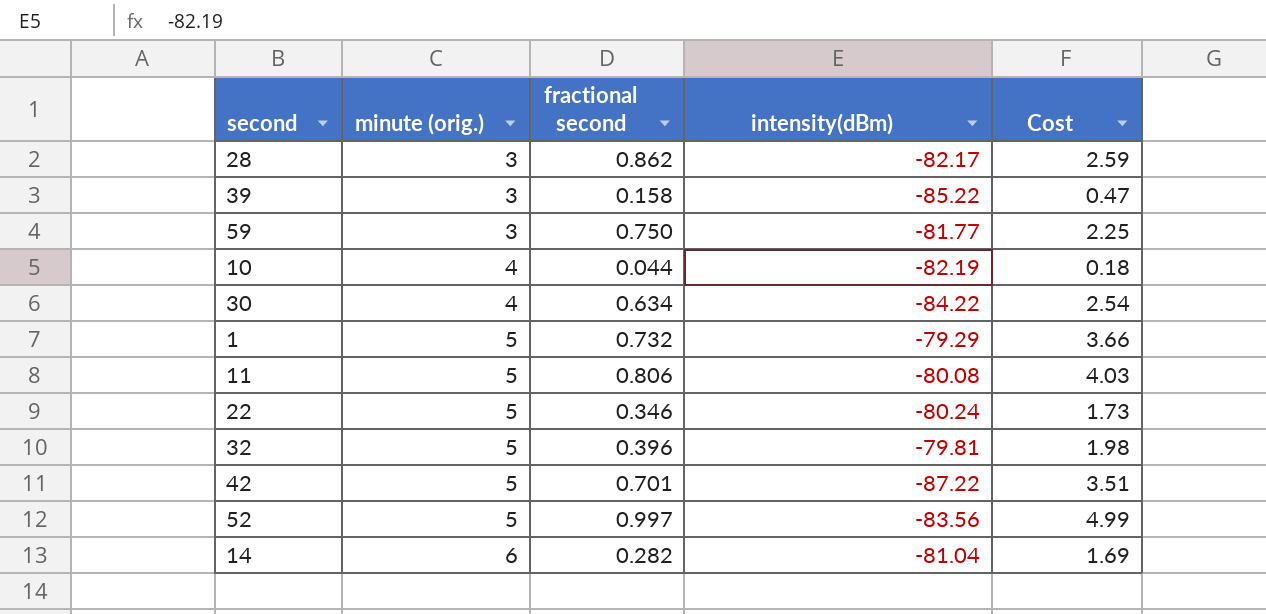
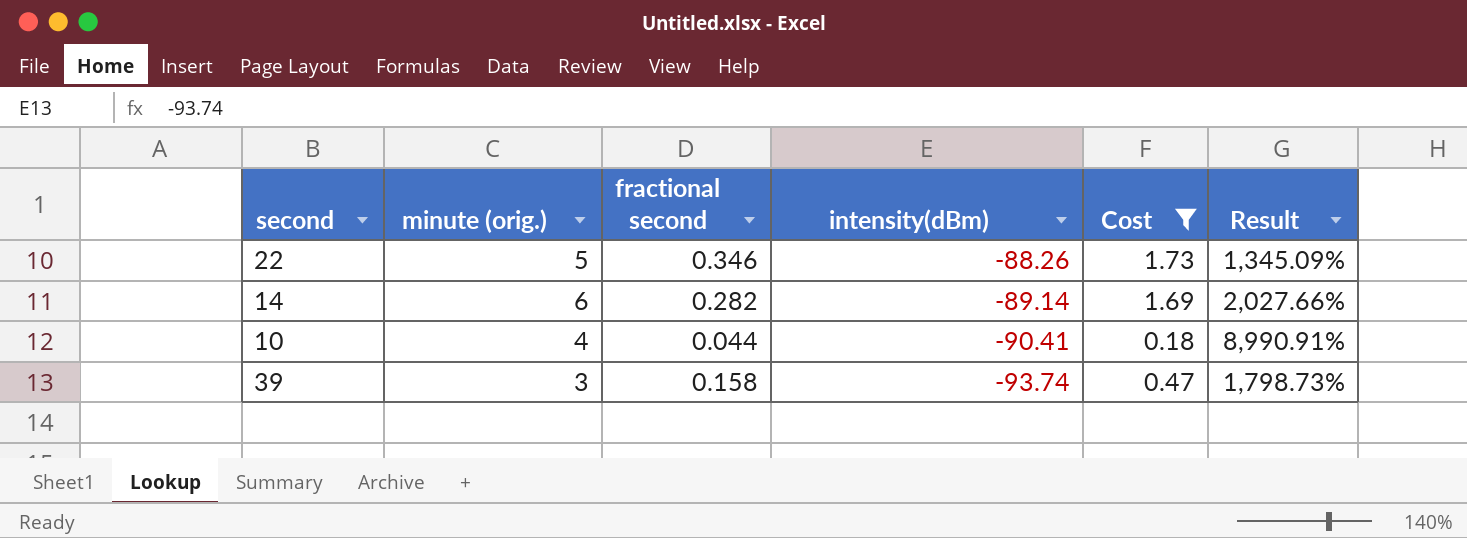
filter: none -> Cost <= 1.73
row order: minute (orig.) ascending -> intensity(dBm) descending
column Result | formula: none -> ([minute (orig.)] - [fractional second]) / [fractional second]
22 | intensity(dBm): -80.24 -> -88.26
14 | intensity(dBm): -81.04 -> -89.14
10 | intensity(dBm): -82.19 -> -90.41
39 | intensity(dBm): -85.22 -> -93.74

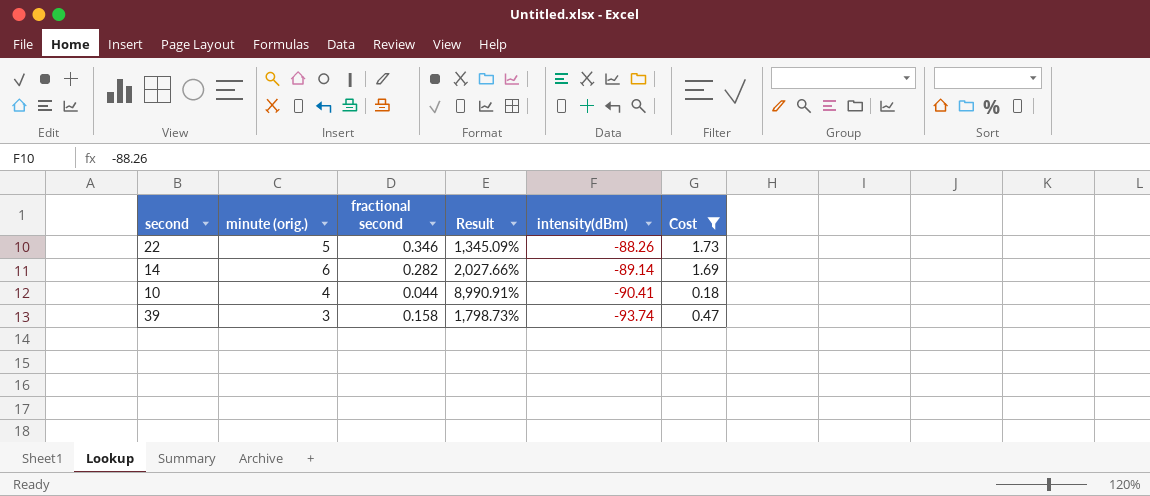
column Result | position: 6 -> 4

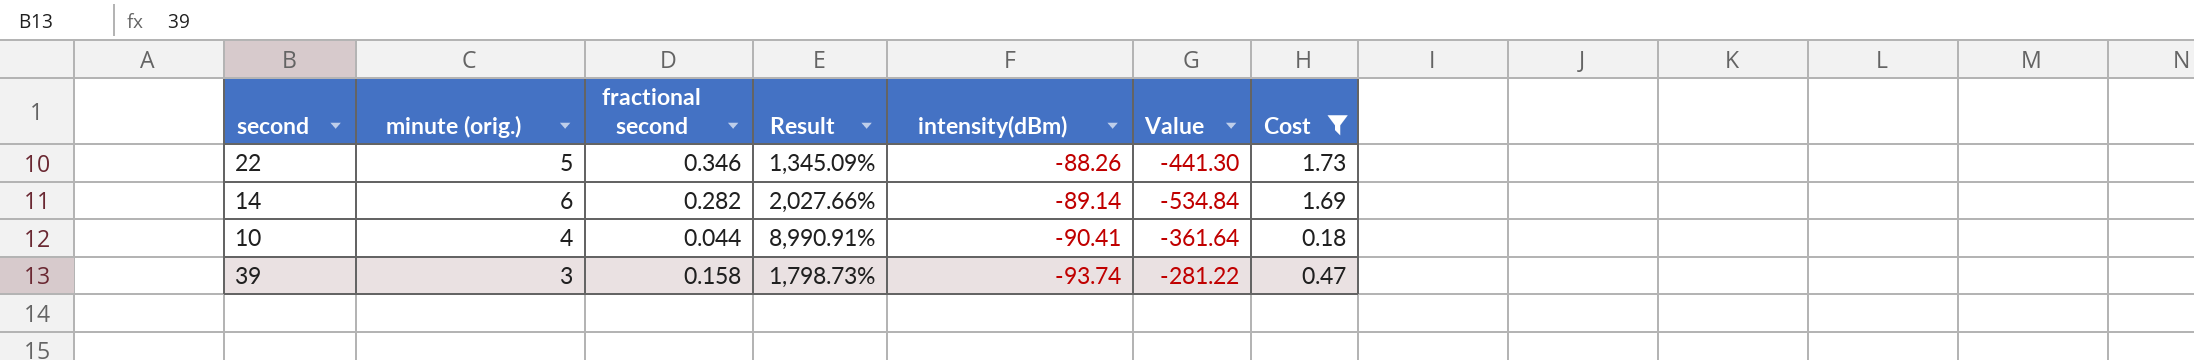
column Value | formula: none -> [minute (orig.)] * [intensity(dBm)]

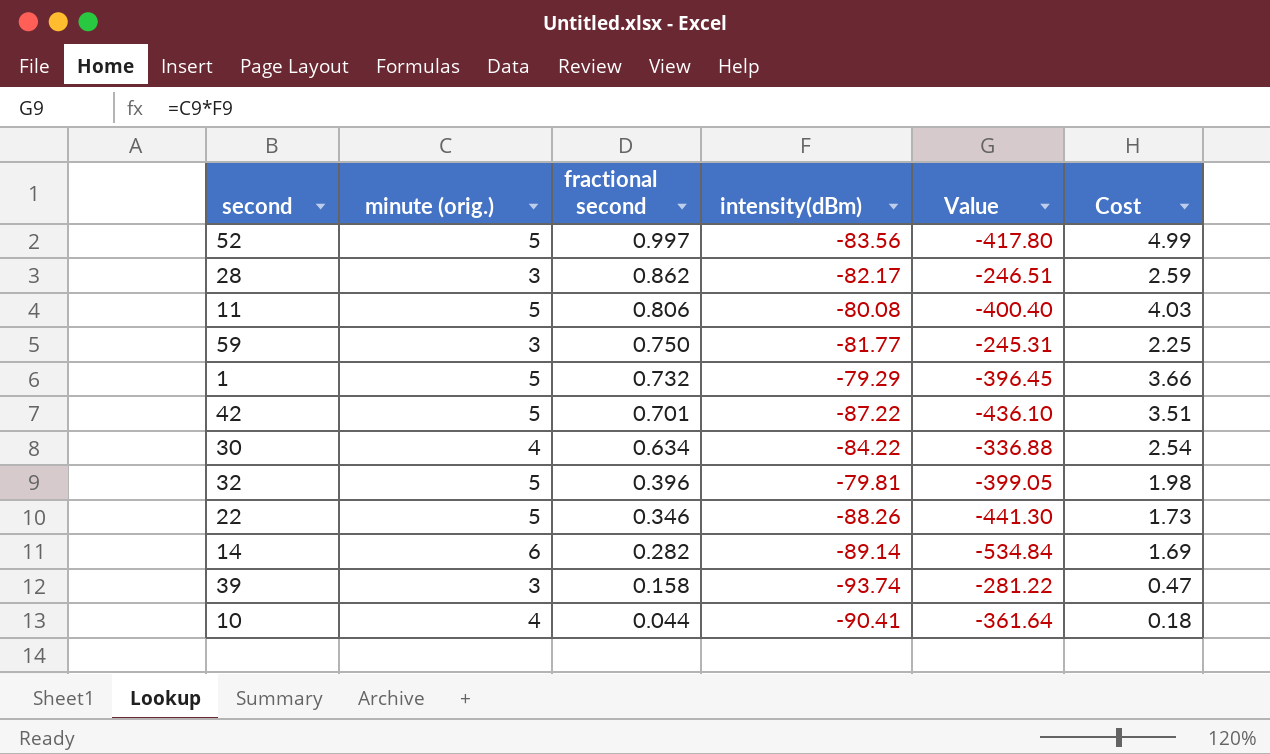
filter: Cost <= 1.73 -> none
row order: intensity(dBm) descending -> fractional second descending
column Result | formula: ([minute (orig.)] - [fractional second]) / [fractional second] -> none

